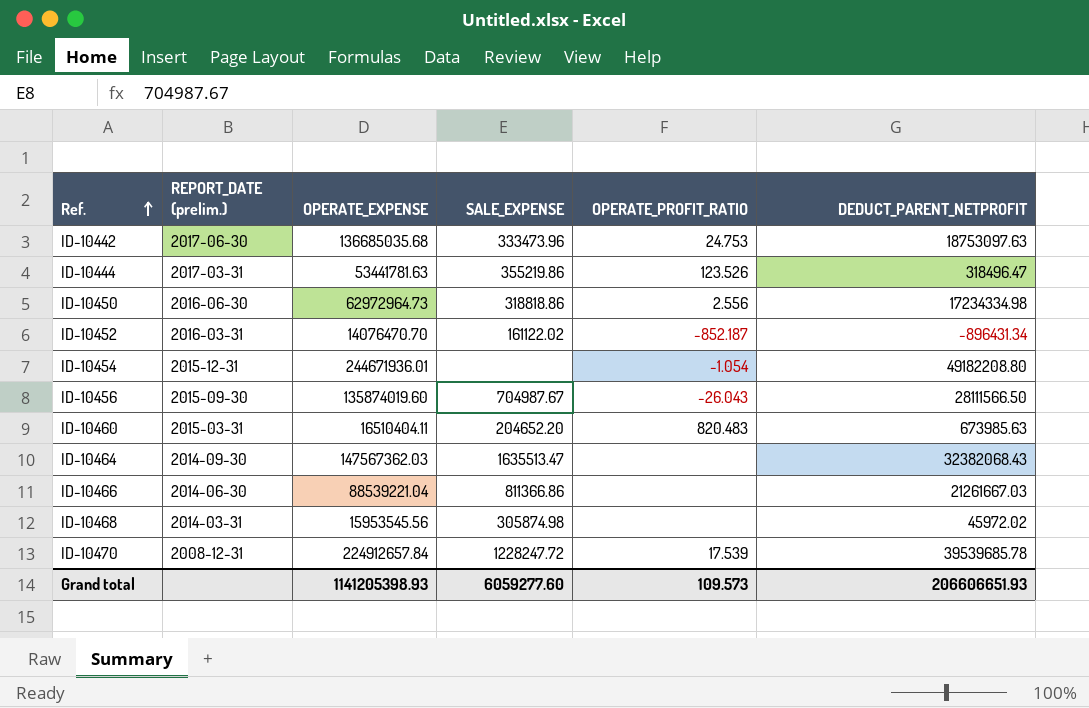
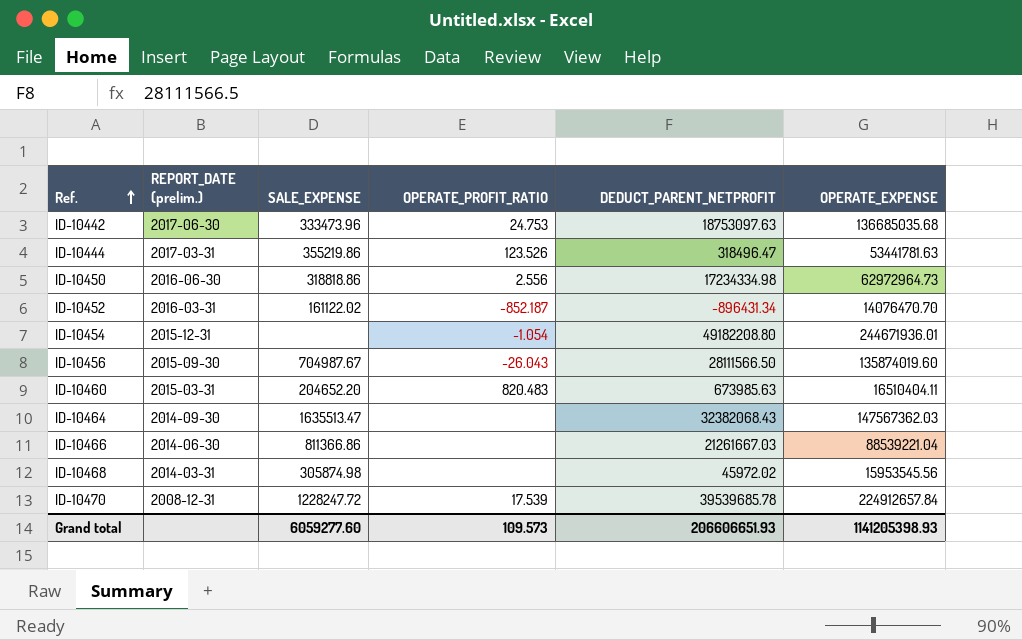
column OPERATE_EXPENSE | position: 3 -> 6

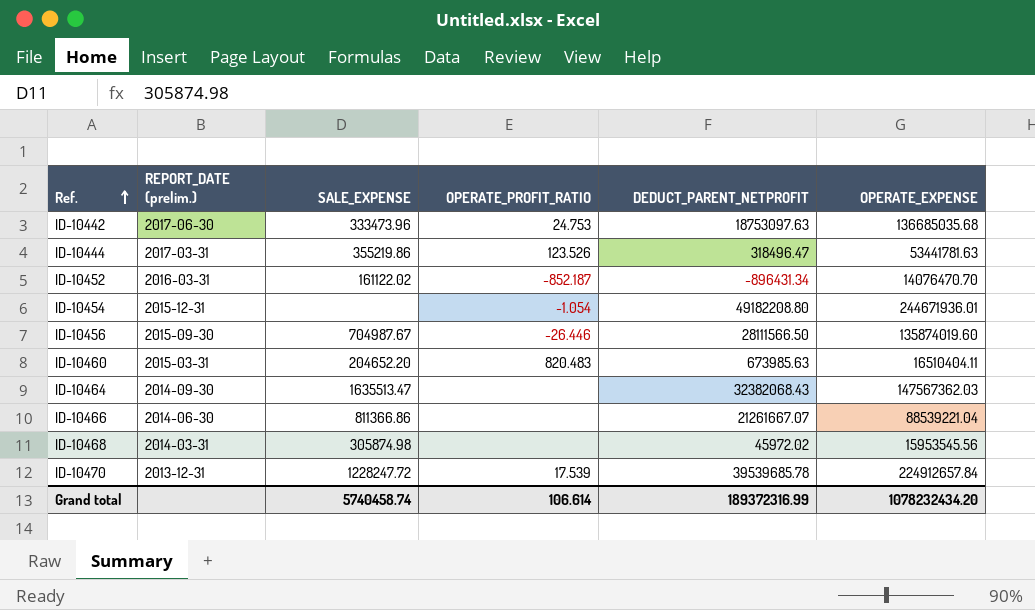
row ID-10450: 2016-06-30 | 318818.86 | 2.556 | 17234334.98 | 62972964.73 -> none
ID-10456 | OPERATE_PROFIT_RATIO: -26.043 -> -26.446
ID-10466 | DEDUCT_PARENT_NETPROFIT: 21261667.03 -> 21261667.07
ID-10470 | REPORT_DATE (prelim.): 2008-12-31 -> 2013-12-31
Grand total | SALE_EXPENSE: 6059277.60 -> 5740458.74
Grand total | OPERATE_PROFIT_RATIO: 109.573 -> 106.614
Grand total | DEDUCT_PARENT_NETPROFIT: 206606651.93 -> 189372316.99
Grand total | OPERATE_EXPENSE: 1141205398.93 -> 1078232434.20

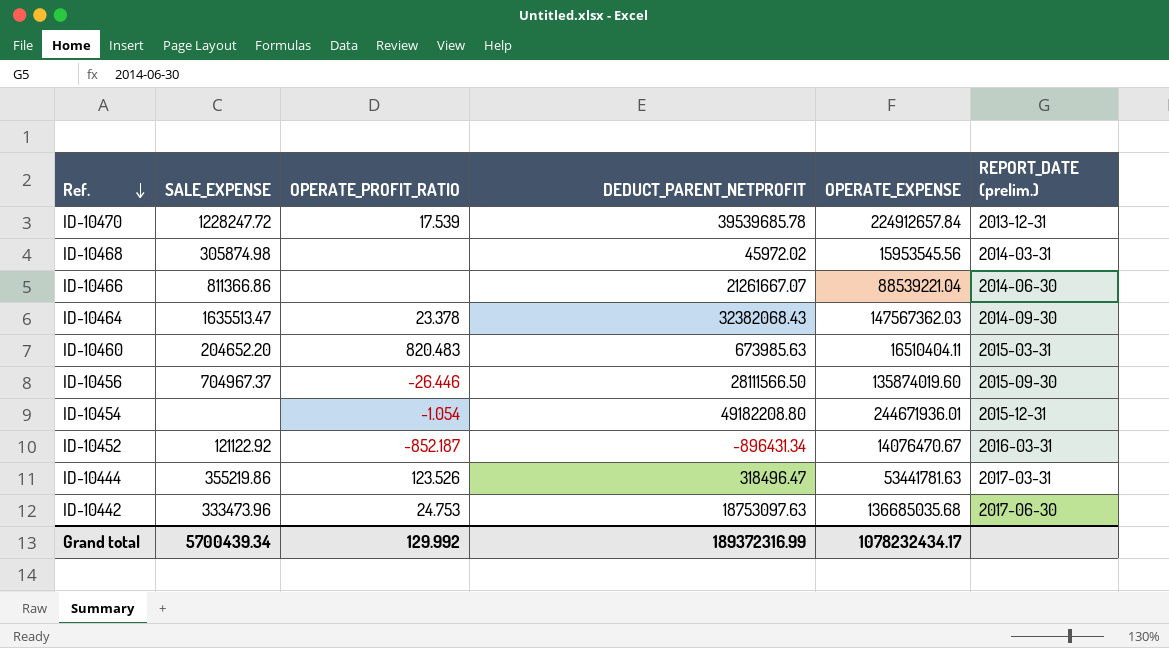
row order: Ref. ascending -> Ref. descending
column REPORT_DATE (prelim.) | position: 2 -> 6
ID-10464 | OPERATE_PROFIT_RATIO: none -> 23.378
ID-10456 | SALE_EXPENSE: 704987.67 -> 704967.37
ID-10452 | SALE_EXPENSE: 161122.02 -> 121122.92
ID-10452 | OPERATE_EXPENSE: 14076470.70 -> 14076470.67
Grand total | SALE_EXPENSE: 5740458.74 -> 5700439.34
Grand total | OPERATE_PROFIT_RATIO: 106.614 -> 129.992
Grand total | OPERATE_EXPENSE: 1078232434.20 -> 1078232434.17

